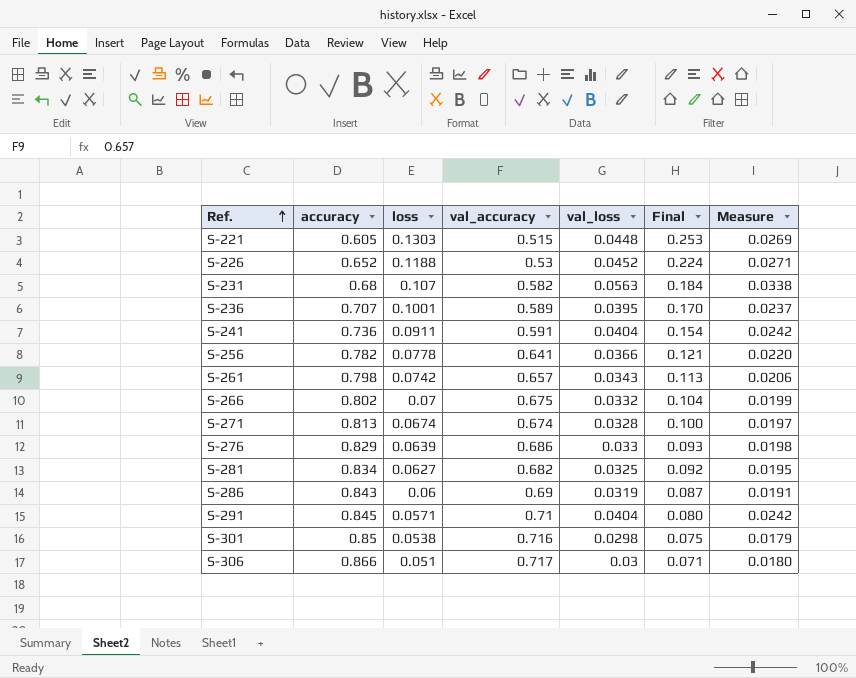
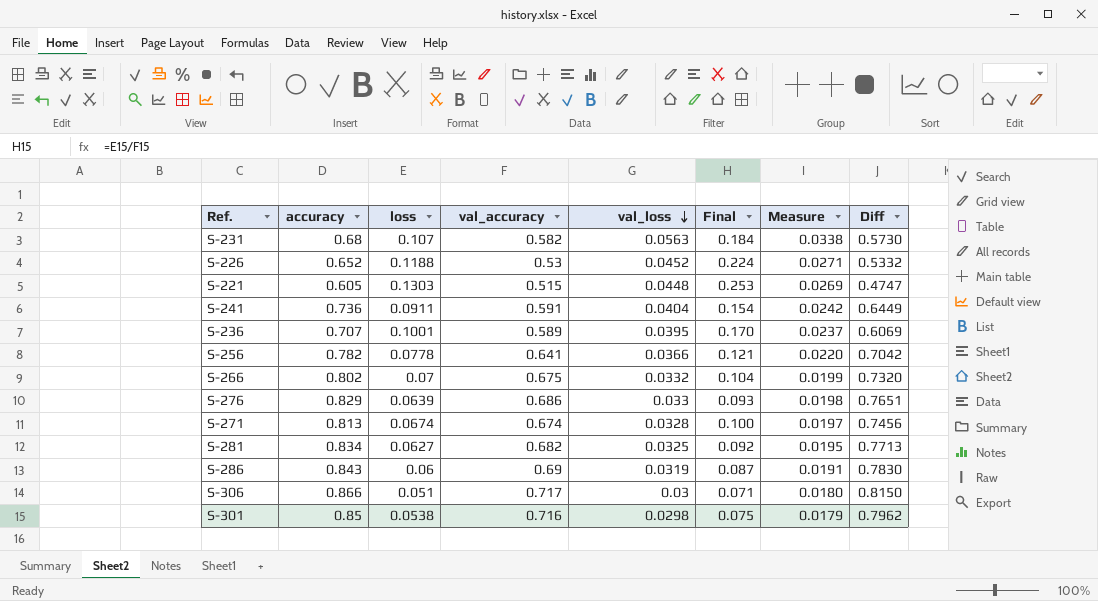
row order: Ref. ascending -> val_loss descending
column Diff | formula: none -> [accuracy] - [loss]
row S-261: 0.798 | 0.0742 | 0.657 | 0.0343 | 0.113 | 0.0206 -> none
row S-291: 0.845 | 0.0571 | 0.71 | 0.0404 | 0.080 | 0.0242 -> none

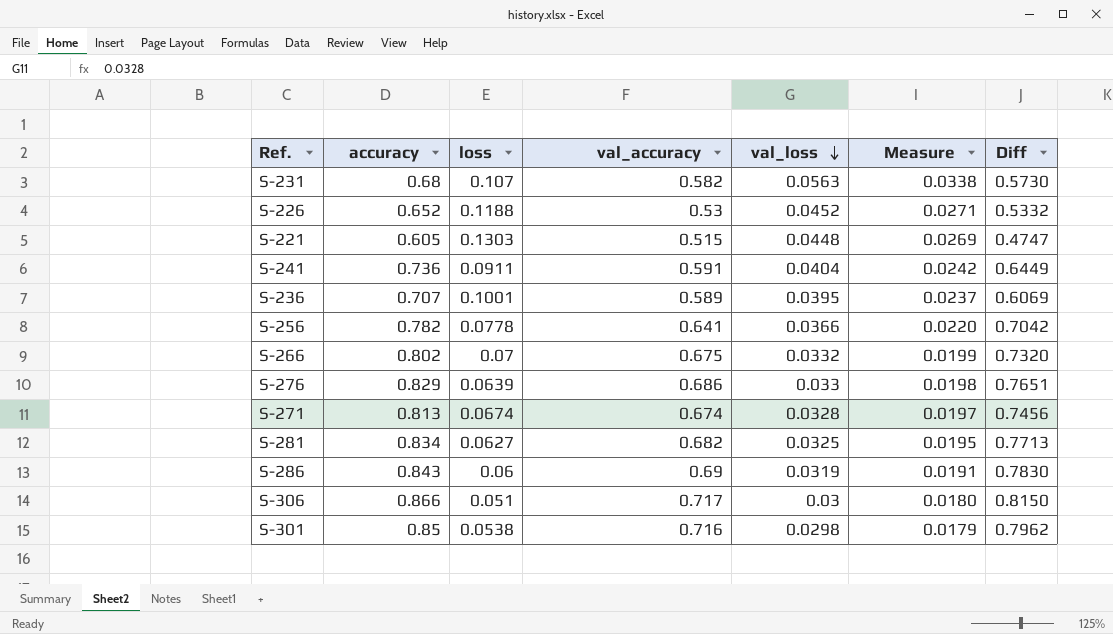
column Final | formula: [loss] / [val_accuracy] -> none

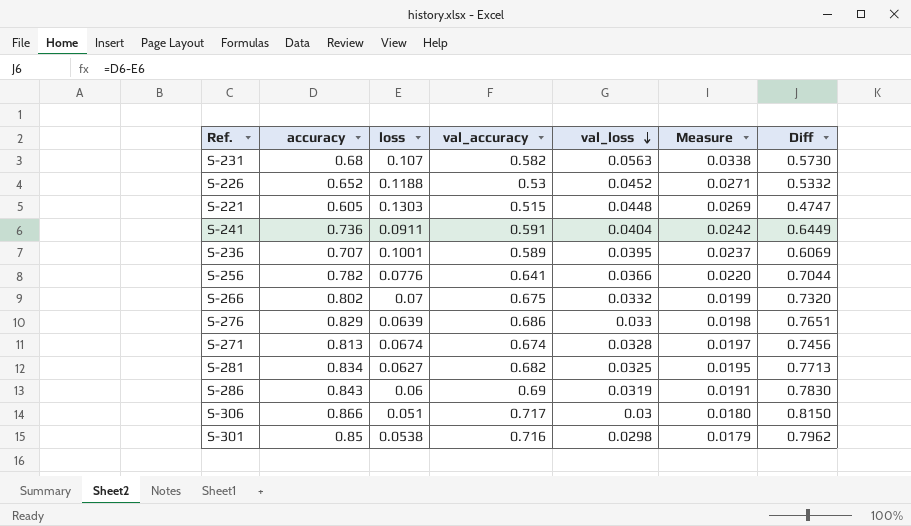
S-256 | loss: 0.0778 -> 0.0776
S-256 | Diff: 0.7042 -> 0.7044

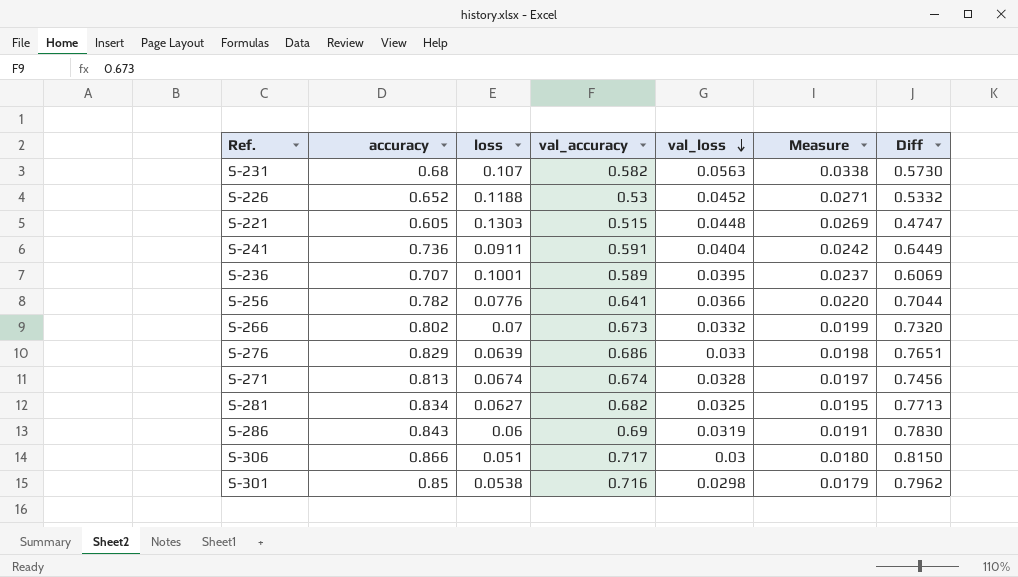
S-266 | val_accuracy: 0.675 -> 0.673

